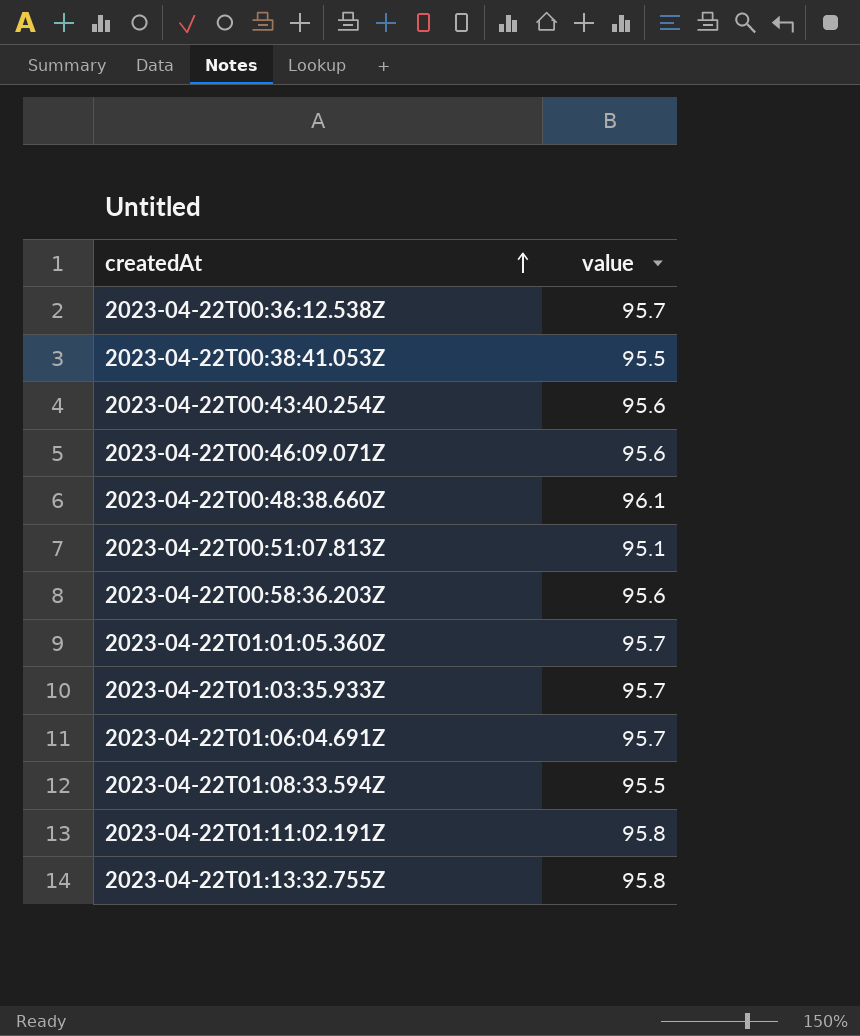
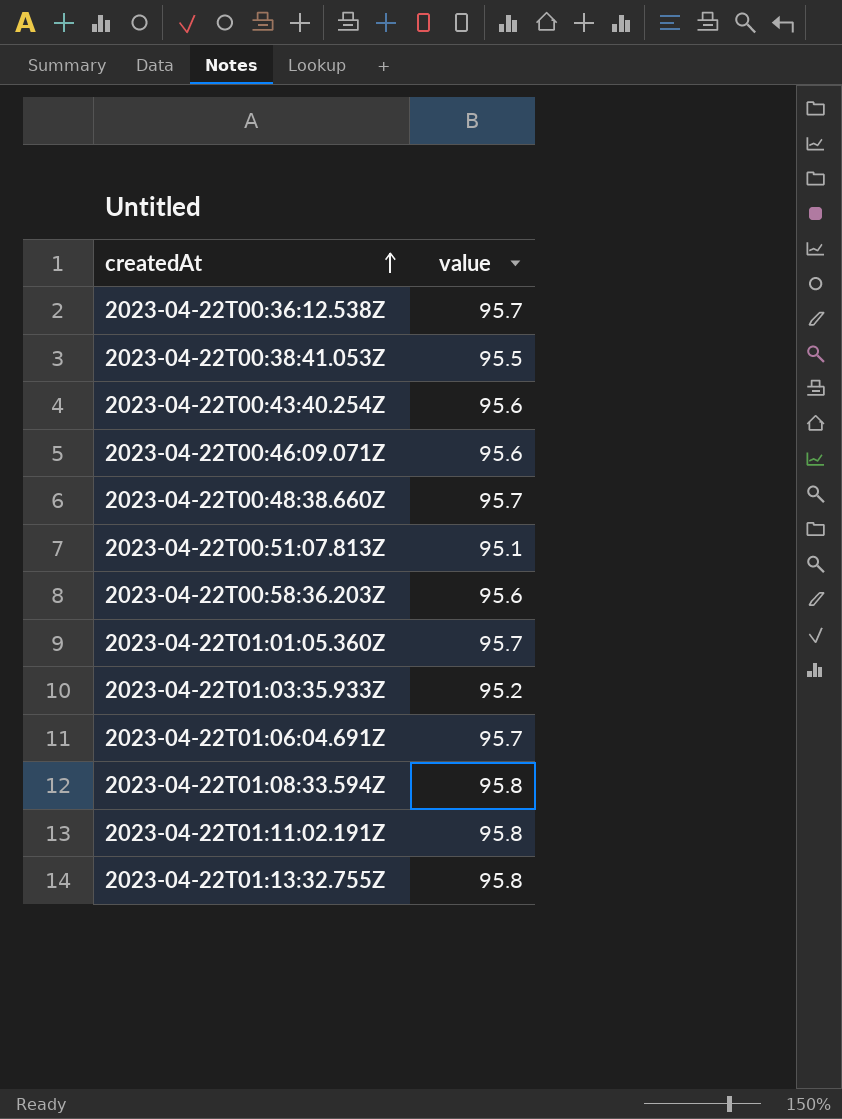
2023-04-22T00:48:38.660Z | value: 96.1 -> 95.7
2023-04-22T01:03:35.933Z | value: 95.7 -> 95.2
2023-04-22T01:08:33.594Z | value: 95.5 -> 95.8

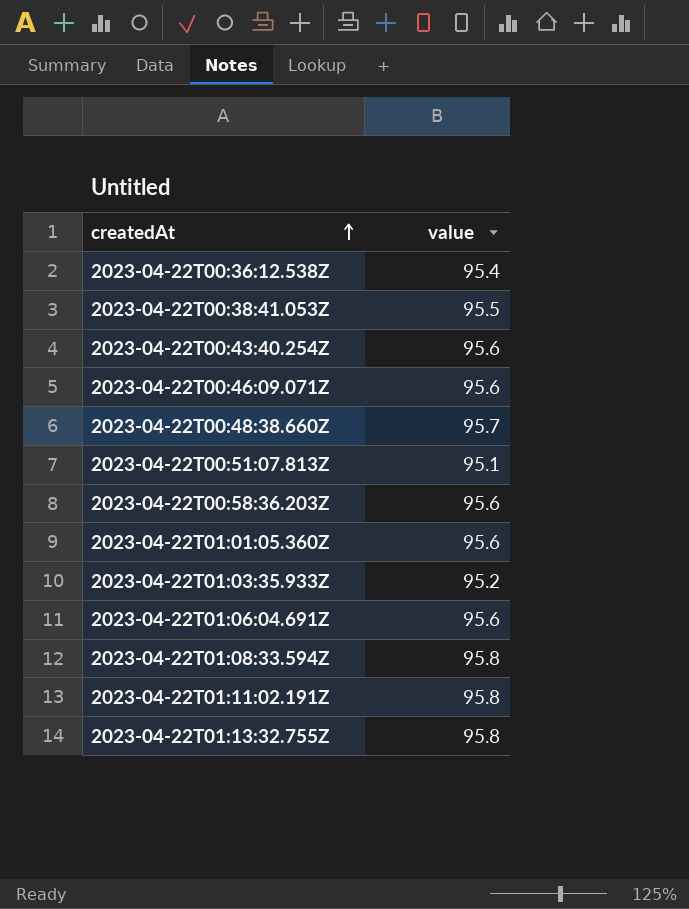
2023-04-22T00:36:12.538Z | value: 95.7 -> 95.4
2023-04-22T01:01:05.360Z | value: 95.7 -> 95.6
2023-04-22T01:06:04.691Z | value: 95.7 -> 95.6

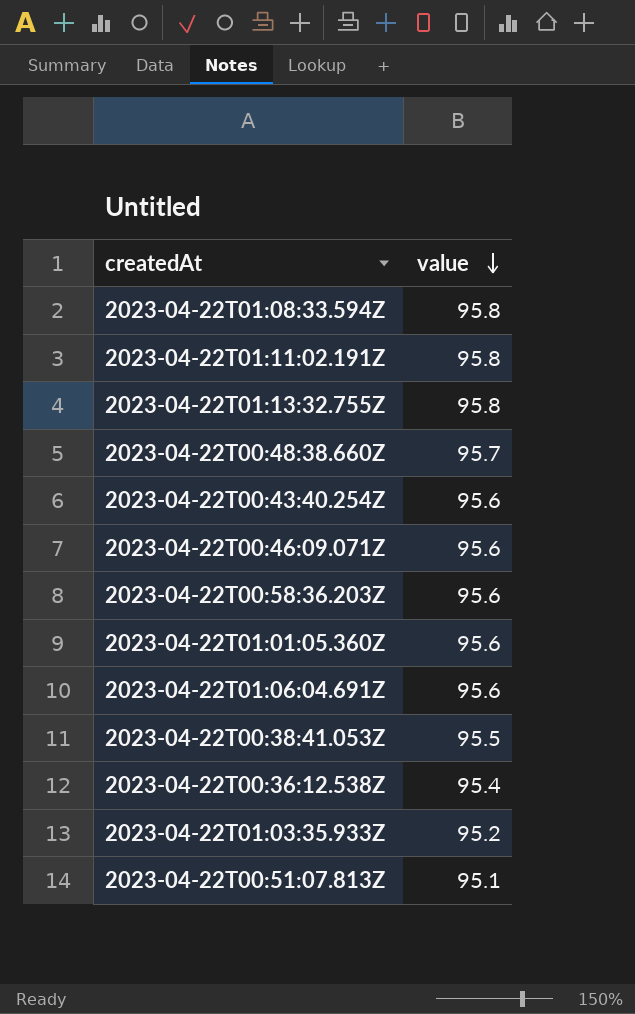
row order: createdAt ascending -> value descending

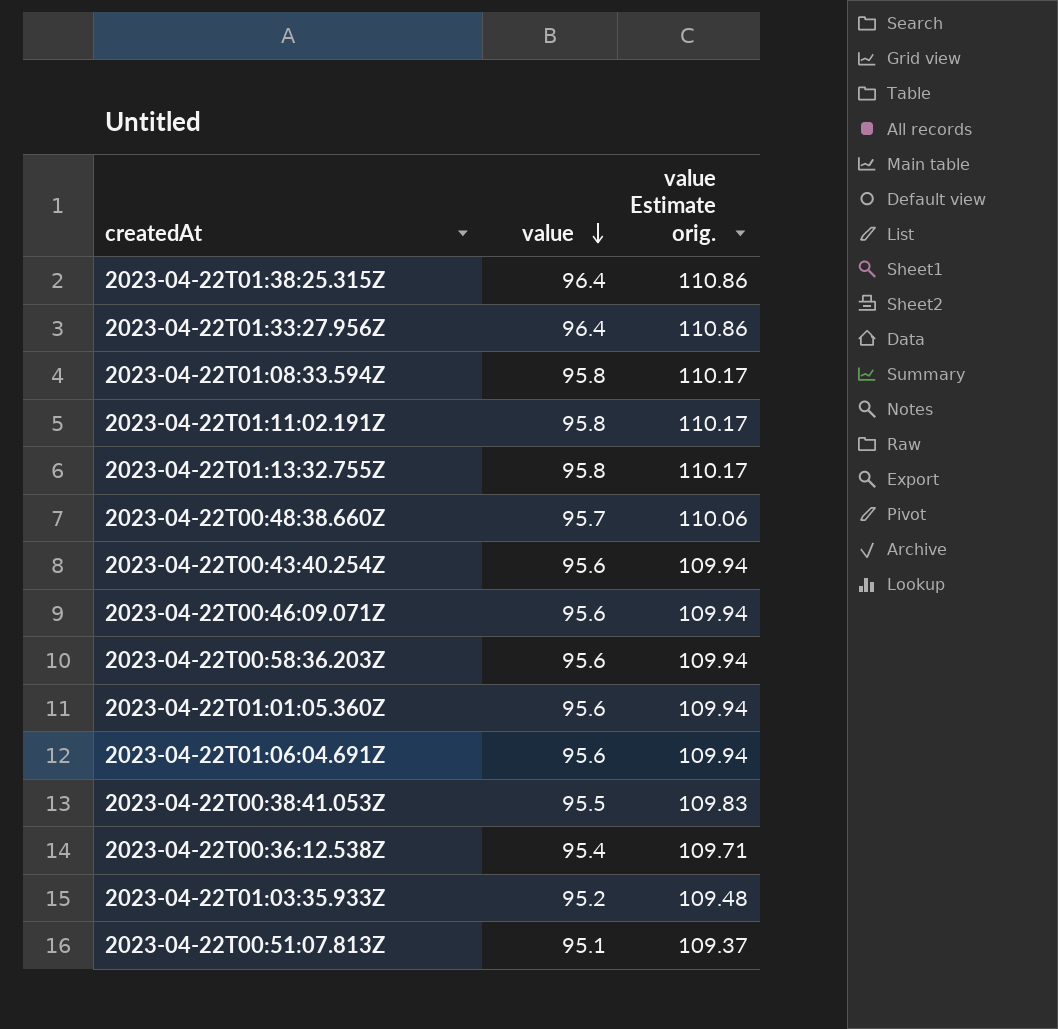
column value Estimate orig. | formula: none -> [value] * 1.15
row 2023-04-22T01:38:25.315Z: none -> 96.4 | 110.86
row 2023-04-22T01:33:27.956Z: none -> 96.4 | 110.86

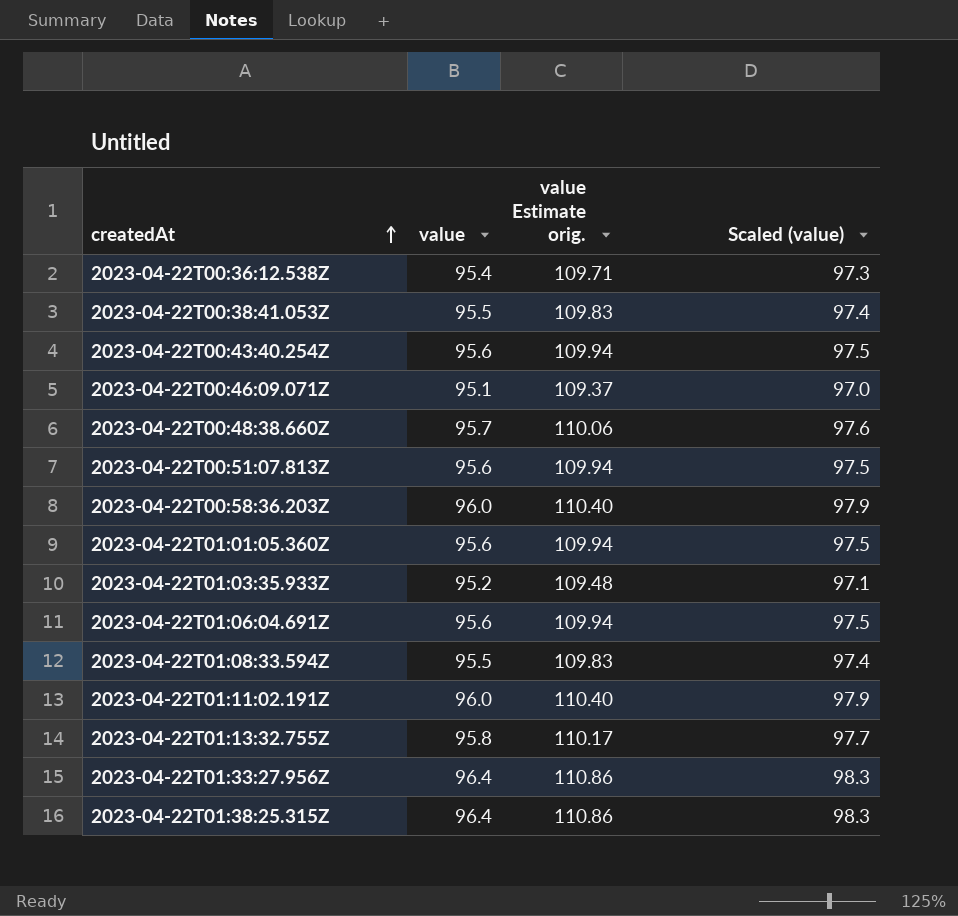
row order: value descending -> createdAt ascending
column Scaled (value) | formula: none -> [value] * 1.02
2023-04-22T00:46:09.071Z | value: 95.6 -> 95.1
2023-04-22T00:46:09.071Z | value Estimate orig.: 109.94 -> 109.37
2023-04-22T00:51:07.813Z | value: 95.1 -> 95.6
2023-04-22T00:51:07.813Z | value Estimate orig.: 109.37 -> 109.94
2023-04-22T00:58:36.203Z | value: 95.6 -> 96.0
2023-04-22T00:58:36.203Z | value Estimate orig.: 109.94 -> 110.40
2023-04-22T01:08:33.594Z | value: 95.8 -> 95.5
2023-04-22T01:08:33.594Z | value Estimate orig.: 110.17 -> 109.83
2023-04-22T01:11:02.191Z | value: 95.8 -> 96.0
2023-04-22T01:11:02.191Z | value Estimate orig.: 110.17 -> 110.40

